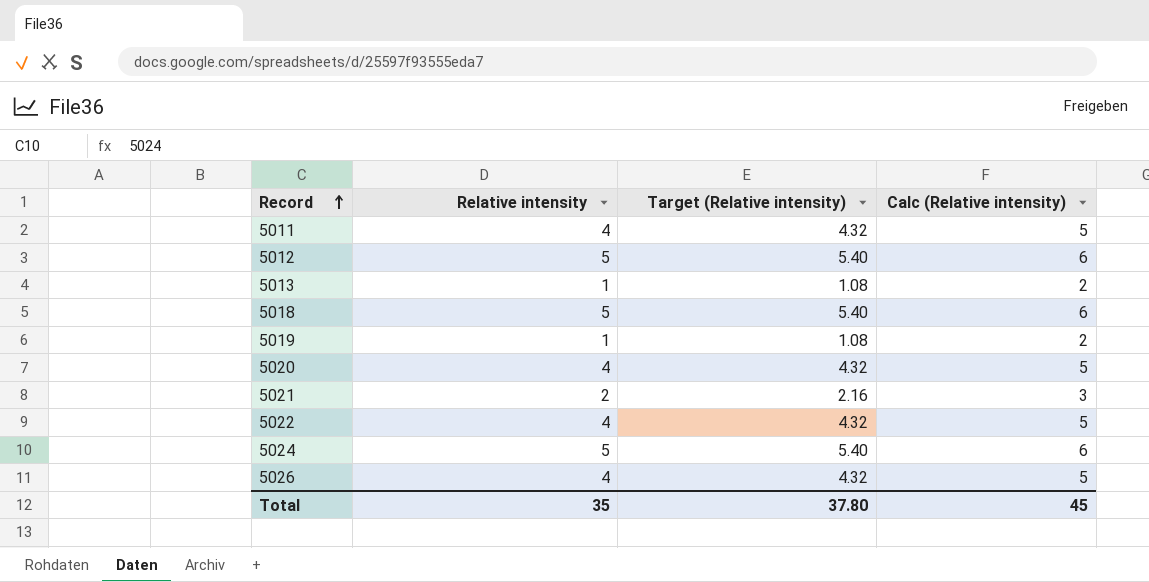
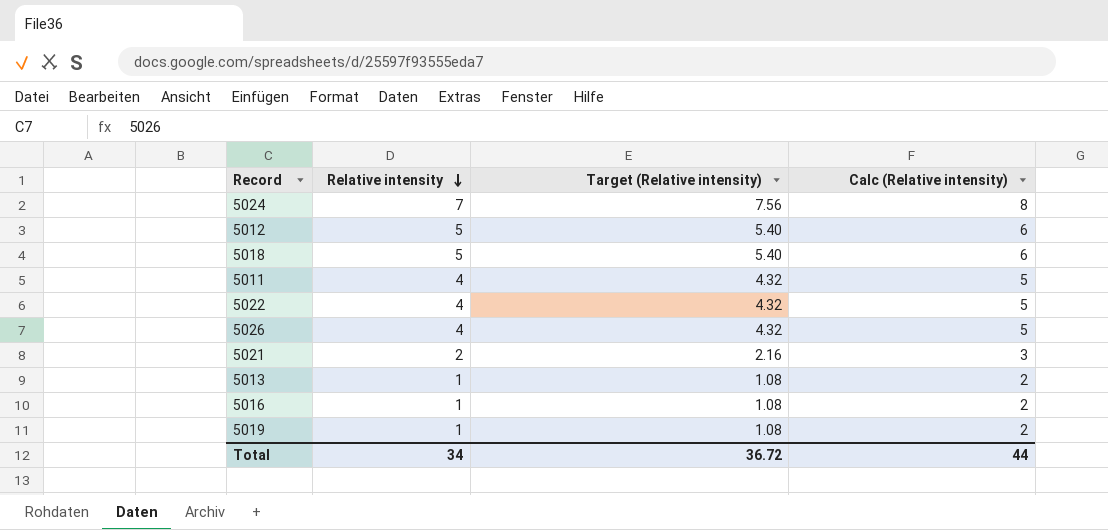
row order: Record ascending -> Relative intensity descending
row 5020: 4 | 4.32 | 5 -> none
5024 | Relative intensity: 5 -> 7
5024 | Target (Relative intensity): 5.40 -> 7.56
5024 | Calc (Relative intensity): 6 -> 8
row 5016: none -> 1 | 1.08 | 2
Total | Relative intensity: 35 -> 34
Total | Target (Relative intensity): 37.80 -> 36.72
Total | Calc (Relative intensity): 45 -> 44

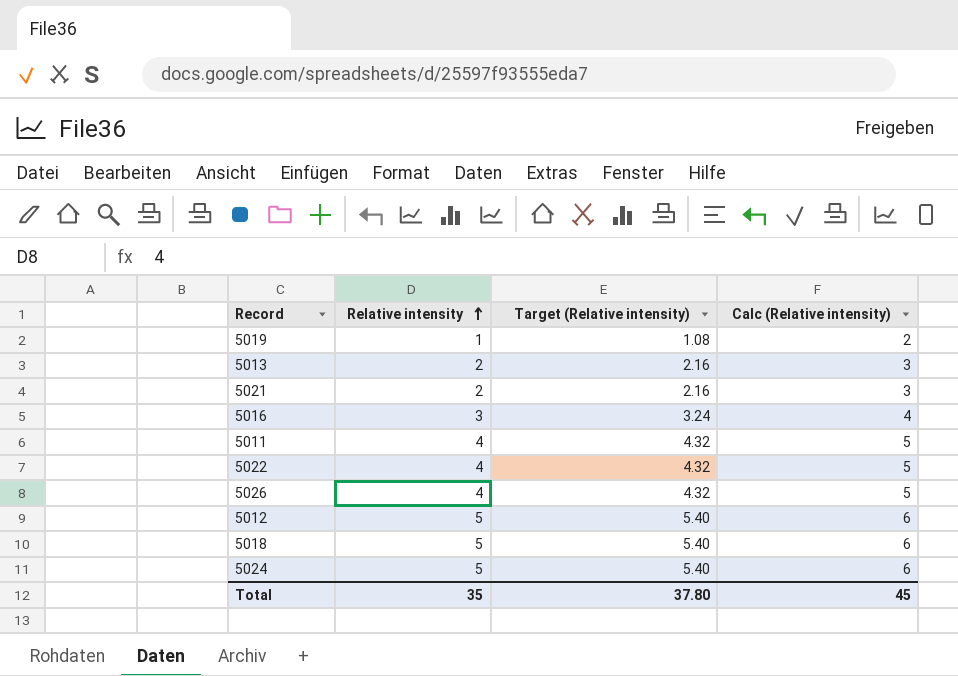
row order: Relative intensity descending -> Relative intensity ascending
5013 | Relative intensity: 1 -> 2
5013 | Target (Relative intensity): 1.08 -> 2.16
5013 | Calc (Relative intensity): 2 -> 3
5016 | Relative intensity: 1 -> 3
5016 | Target (Relative intensity): 1.08 -> 3.24
5016 | Calc (Relative intensity): 2 -> 4
5024 | Relative intensity: 7 -> 5
5024 | Target (Relative intensity): 7.56 -> 5.40
5024 | Calc (Relative intensity): 8 -> 6
Total | Relative intensity: 34 -> 35
Total | Target (Relative intensity): 36.72 -> 37.80
Total | Calc (Relative intensity): 44 -> 45

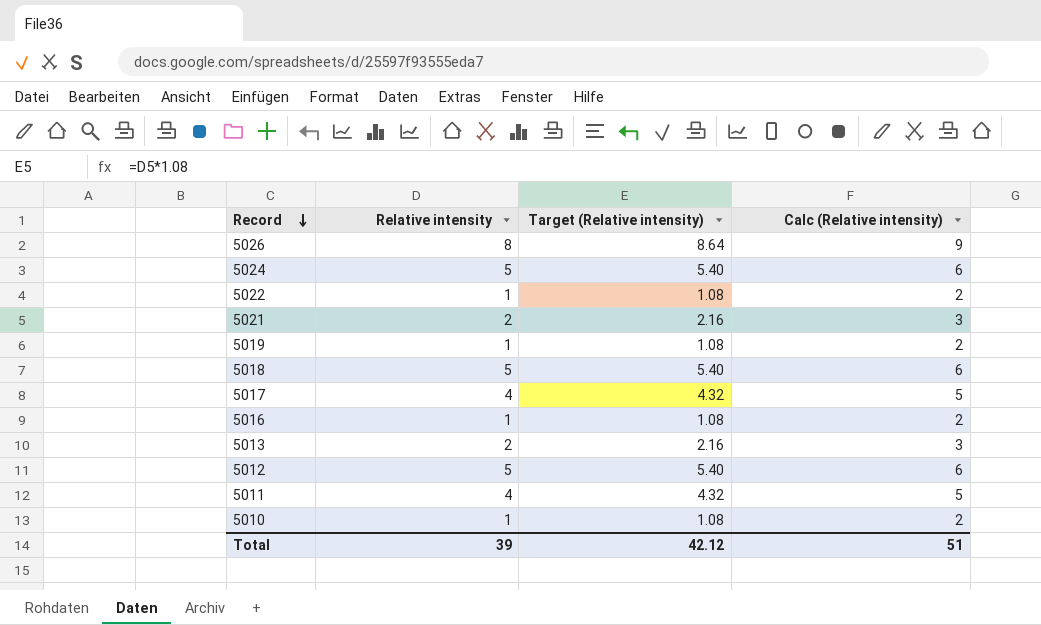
row order: Relative intensity ascending -> Record descending
5026 | Relative intensity: 4 -> 8
5026 | Target (Relative intensity): 4.32 -> 8.64
5026 | Calc (Relative intensity): 5 -> 9
5022 | Relative intensity: 4 -> 1
5022 | Target (Relative intensity): 4.32 -> 1.08
5022 | Calc (Relative intensity): 5 -> 2
row 5017: none -> 4 | 4.32 | 5
5016 | Relative intensity: 3 -> 1
5016 | Target (Relative intensity): 3.24 -> 1.08
5016 | Calc (Relative intensity): 4 -> 2
row 5010: none -> 1 | 1.08 | 2
Total | Relative intensity: 35 -> 39
Total | Target (Relative intensity): 37.80 -> 42.12
Total | Calc (Relative intensity): 45 -> 51

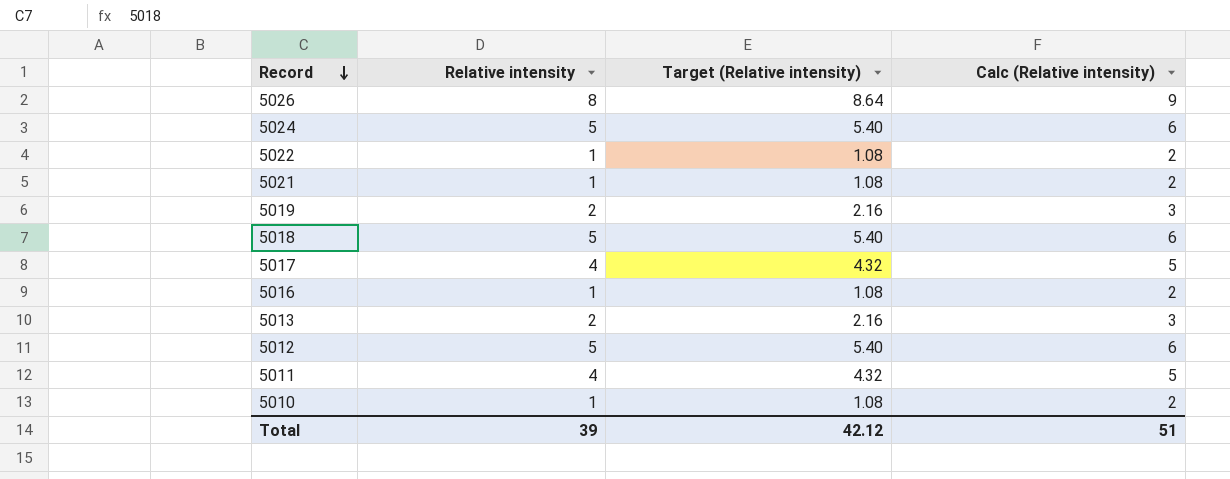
5021 | Relative intensity: 2 -> 1
5021 | Target (Relative intensity): 2.16 -> 1.08
5021 | Calc (Relative intensity): 3 -> 2
5019 | Relative intensity: 1 -> 2
5019 | Target (Relative intensity): 1.08 -> 2.16
5019 | Calc (Relative intensity): 2 -> 3

